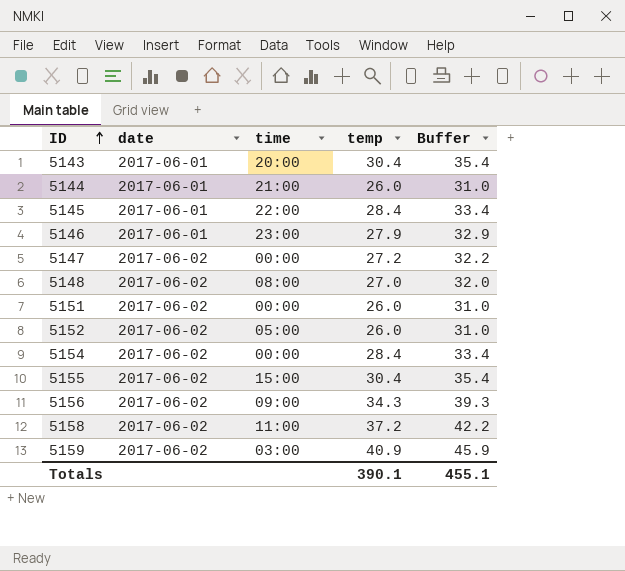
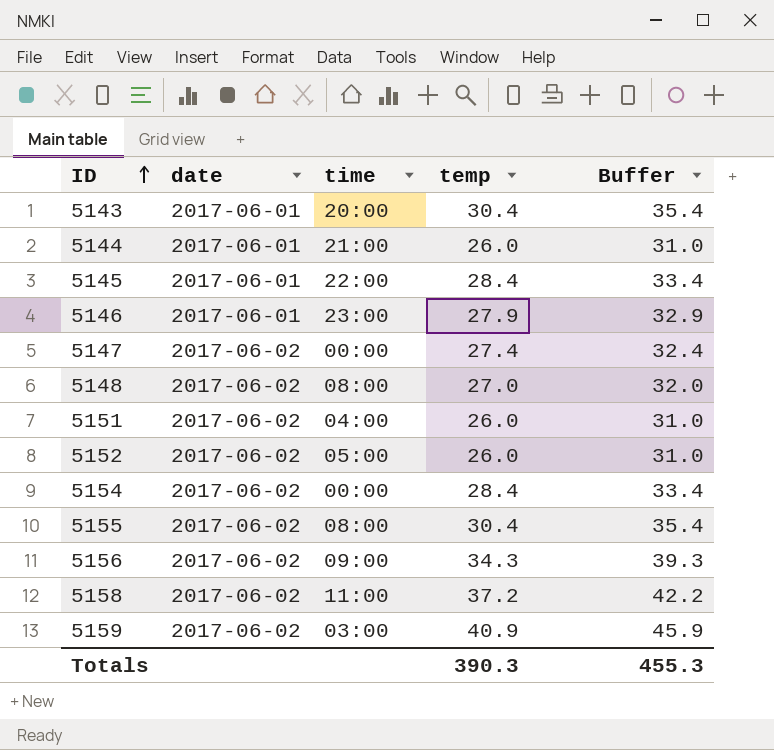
5147 | temp: 27.2 -> 27.4
5147 | Buffer: 32.2 -> 32.4
5151 | time: 00:00 -> 04:00
5155 | time: 15:00 -> 08:00
Totals | temp: 390.1 -> 390.3
Totals | Buffer: 455.1 -> 455.3

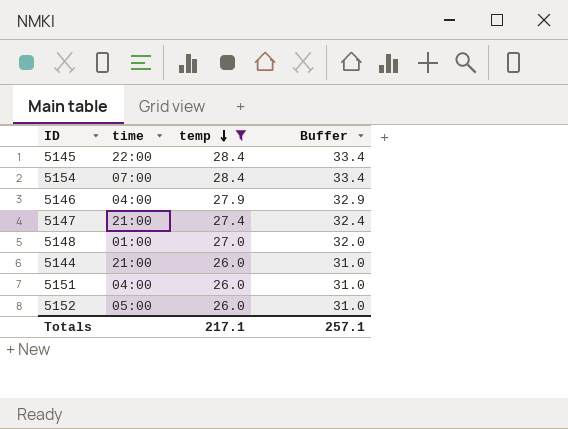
filter: none -> temp <= 28.4
row order: ID ascending -> temp descending
column date | position: 2 -> none
5154 | time: 00:00 -> 07:00
5146 | time: 23:00 -> 04:00
5147 | time: 00:00 -> 21:00
5148 | time: 08:00 -> 01:00
Totals | temp: 390.3 -> 217.1
Totals | Buffer: 455.3 -> 257.1

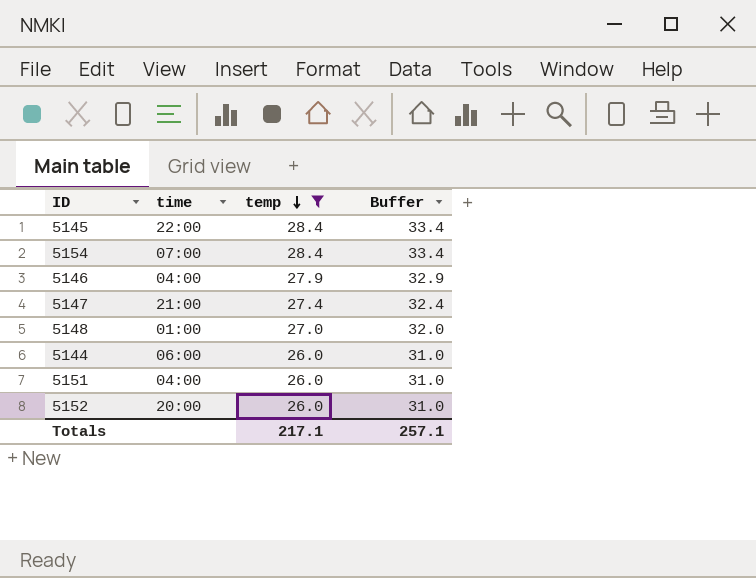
5144 | time: 21:00 -> 06:00
5152 | time: 05:00 -> 20:00

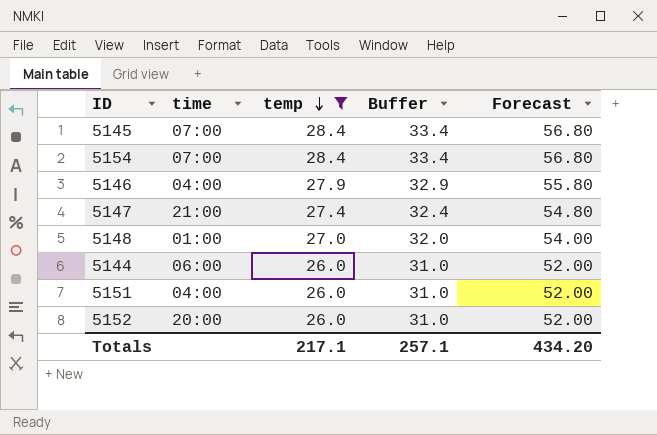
column Forecast | formula: none -> [temp] * 2
5145 | time: 22:00 -> 07:00

